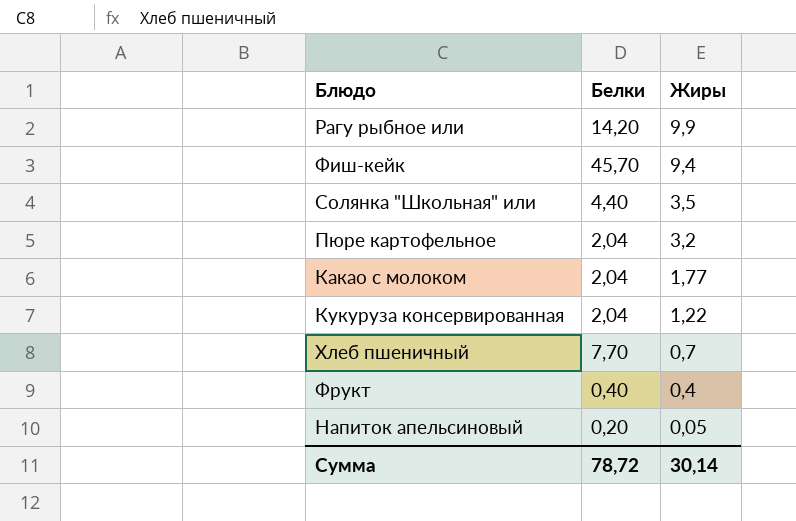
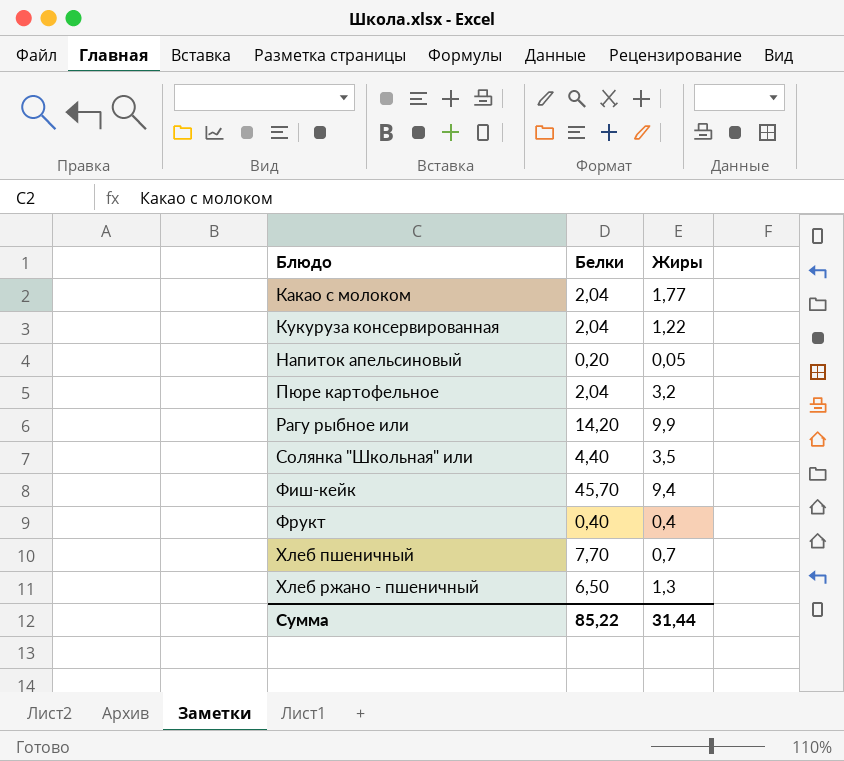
row order: Жиры descending -> Блюдо ascending
row Хлеб ржано - пшеничный: none -> 6,50 | 1,3
Сумма | Белки: 78,72 -> 85,22
Сумма | Жиры: 30,14 -> 31,44

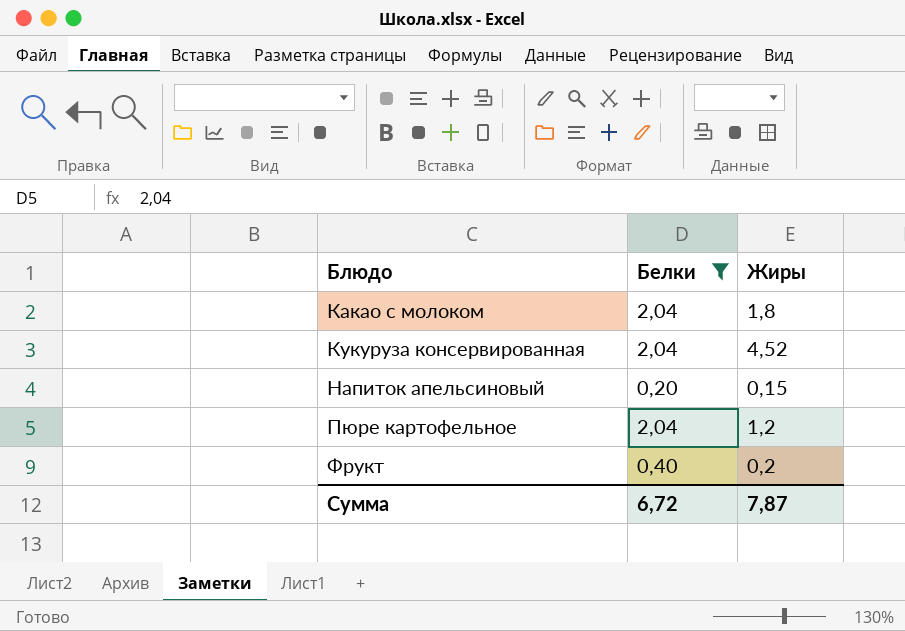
filter: none -> Белки <= 2,04
Какао с молоком | Жиры: 1,77 -> 1,8
Кукуруза консервированная | Жиры: 1,22 -> 4,52
Напиток апельсиновый | Жиры: 0,05 -> 0,15
Пюре картофельное | Жиры: 3,2 -> 1,2
Фрукт | Жиры: 0,4 -> 0,2
Сумма | Белки: 85,22 -> 6,72
Сумма | Жиры: 31,44 -> 7,87

